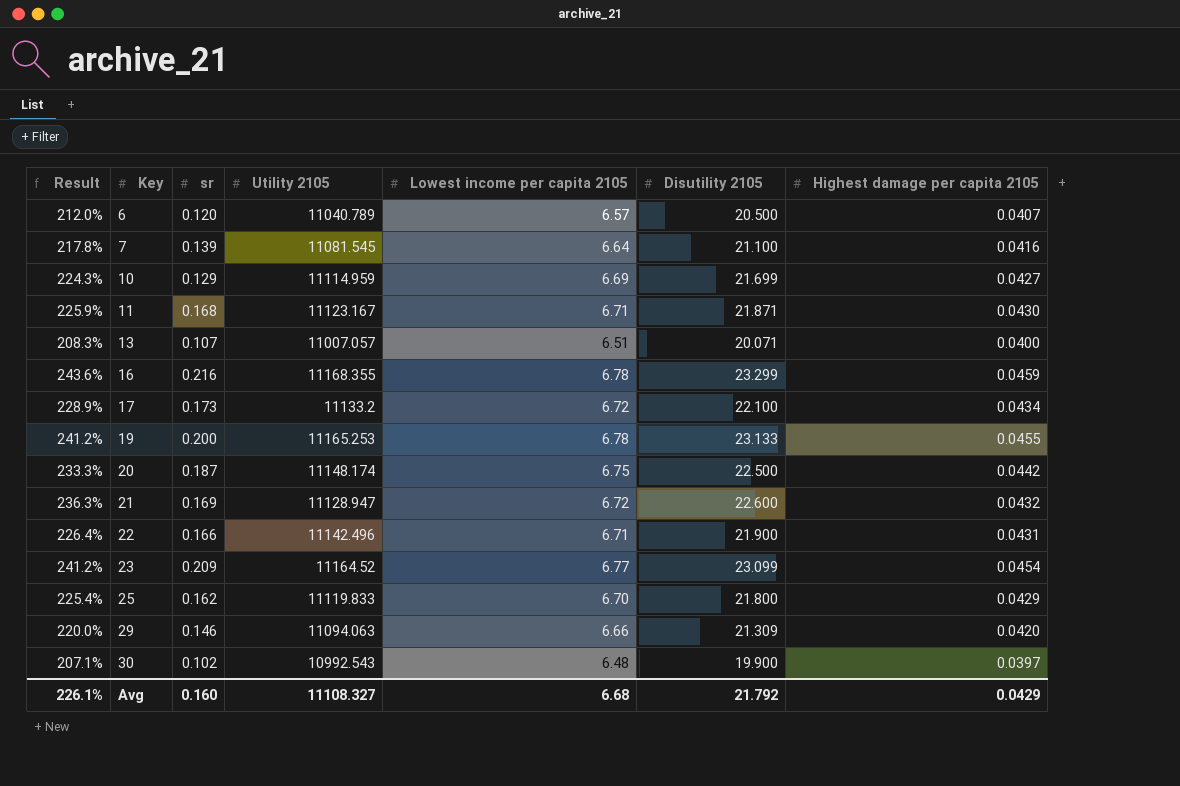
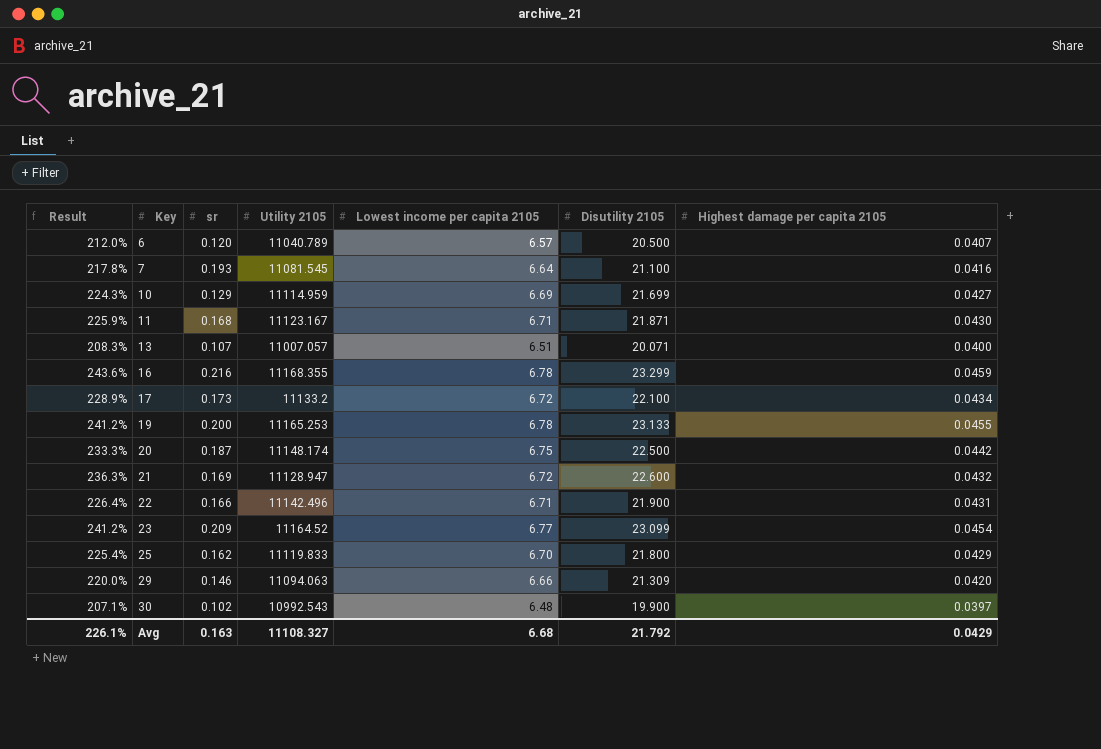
7 | sr: 0.139 -> 0.193
Avg | sr: 0.160 -> 0.163

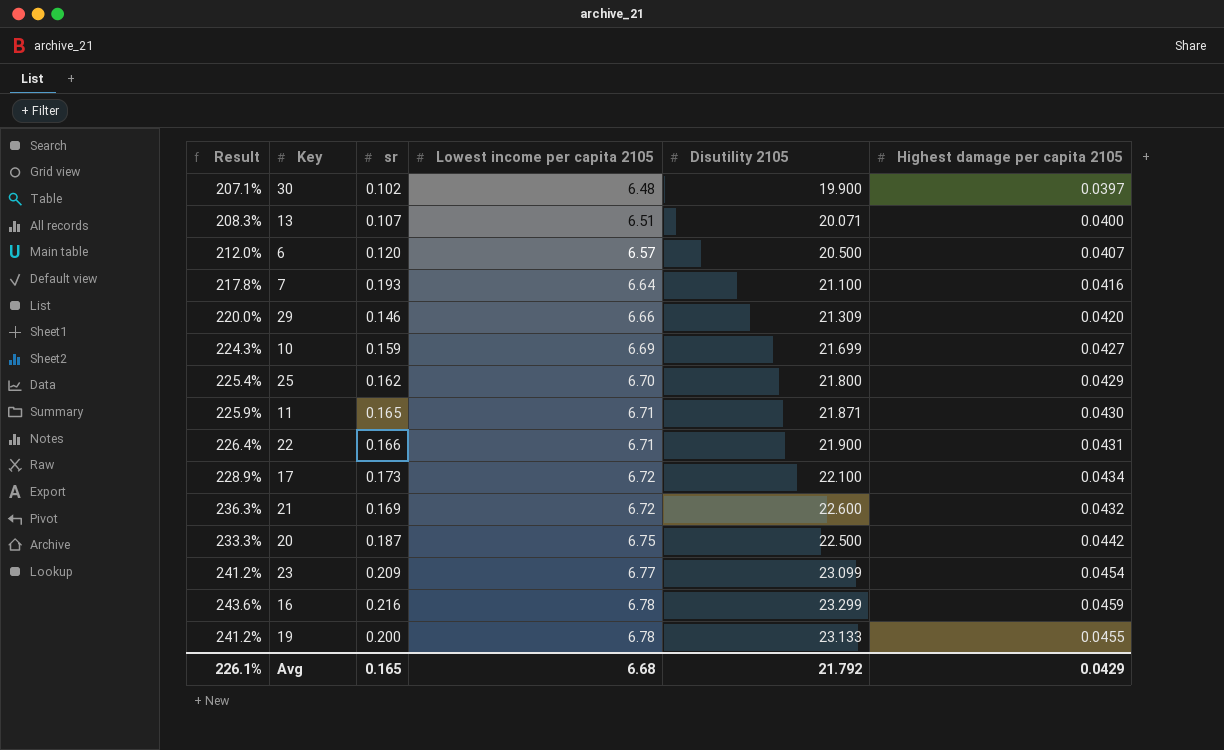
row order: Key ascending -> Lowest income per capita 2105 ascending
column Utility 2105 | position: 4 -> none
10 | sr: 0.129 -> 0.159
11 | sr: 0.168 -> 0.165
Avg | sr: 0.163 -> 0.165

